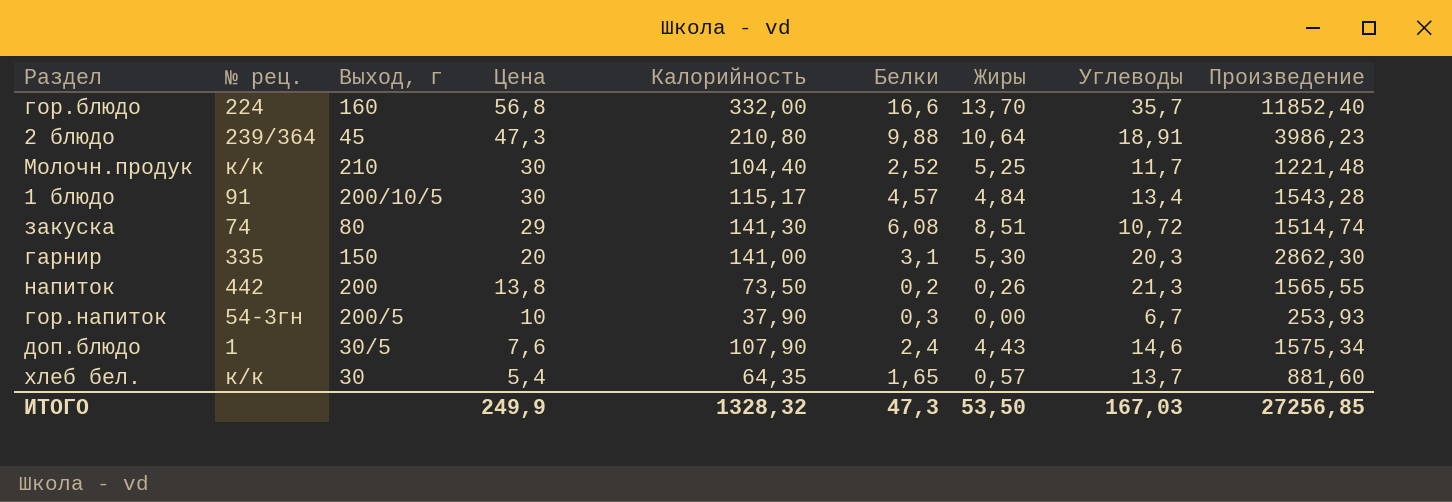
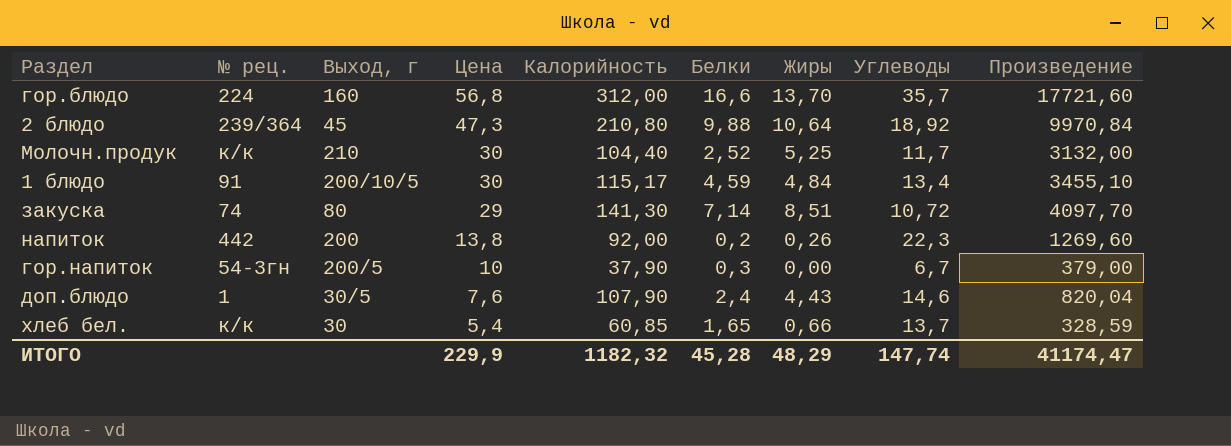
column Произведение | formula: [Калорийность] * [Углеводы] -> [Цена] * [Калорийность]
row гарнир: 335 | 150 | 20 | 141,00 | 3,1 | 5,30 | 20,3 | 2862,30 -> none
гор.блюдо | Калорийность: 332,00 -> 312,00
2 блюдо | Углеводы: 18,91 -> 18,92
1 блюдо | Белки: 4,57 -> 4,59
закуска | Белки: 6,08 -> 7,14
напиток | Калорийность: 73,50 -> 92,00
напиток | Углеводы: 21,3 -> 22,3
хлеб бел. | Калорийность: 64,35 -> 60,85
хлеб бел. | Жиры: 0,57 -> 0,66
ИТОГО | Цена: 249,9 -> 229,9
ИТОГО | Калорийность: 1328,32 -> 1182,32
ИТОГО | Белки: 47,3 -> 45,28
ИТОГО | Жиры: 53,50 -> 48,29
ИТОГО | Углеводы: 167,03 -> 147,74
ИТОГО | Произведение: 27256,85 -> 41174,47

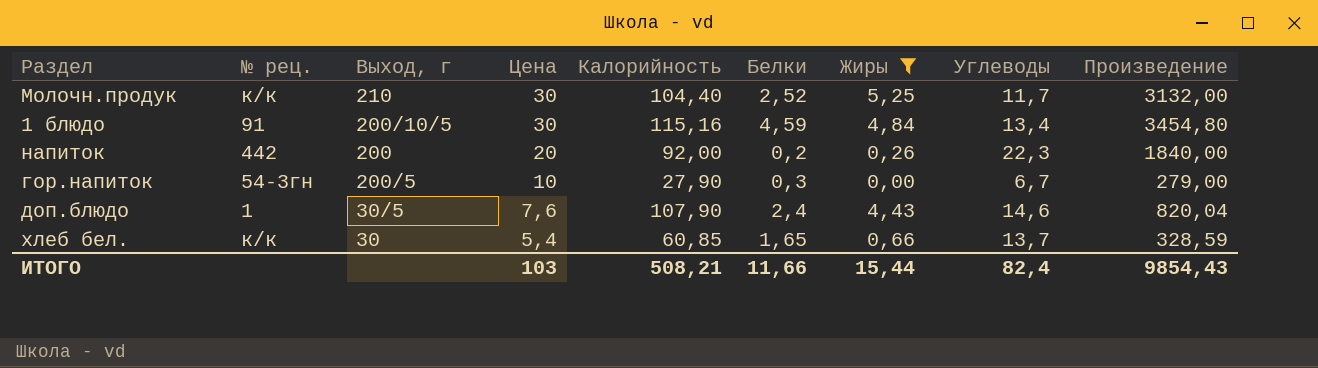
filter: none -> Жиры <= 5,25
1 блюдо | Калорийность: 115,17 -> 115,16
1 блюдо | Произведение: 3455,10 -> 3454,80
напиток | Цена: 13,8 -> 20
напиток | Произведение: 1269,60 -> 1840,00
гор.напиток | Калорийность: 37,90 -> 27,90
гор.напиток | Произведение: 379,00 -> 279,00
ИТОГО | Цена: 229,9 -> 103
ИТОГО | Калорийность: 1182,32 -> 508,21
ИТОГО | Белки: 45,28 -> 11,66
ИТОГО | Жиры: 48,29 -> 15,44
ИТОГО | Углеводы: 147,74 -> 82,4
ИТОГО | Произведение: 41174,47 -> 9854,43

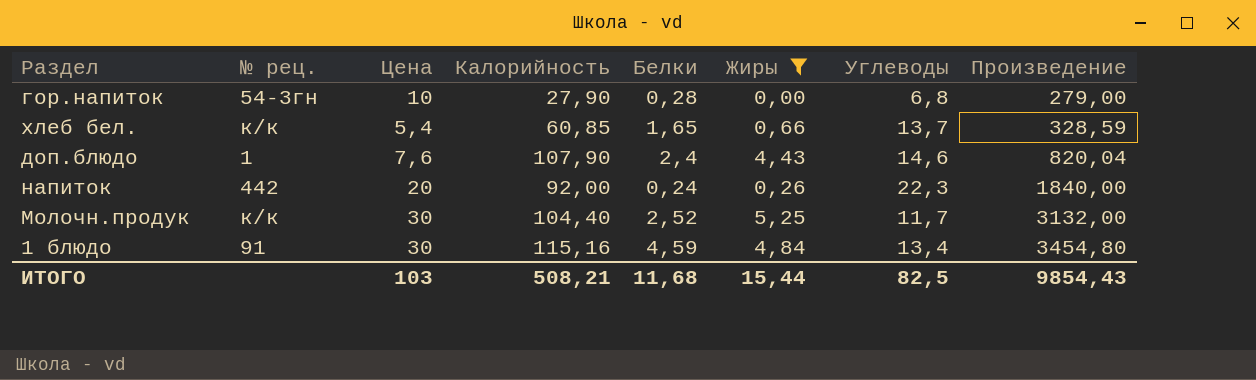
row order: Цена descending -> Произведение ascending
column Выход, г | position: 3 -> none
гор.напиток | Белки: 0,3 -> 0,28
гор.напиток | Углеводы: 6,7 -> 6,8
напиток | Белки: 0,2 -> 0,24
ИТОГО | Белки: 11,66 -> 11,68
ИТОГО | Углеводы: 82,4 -> 82,5

